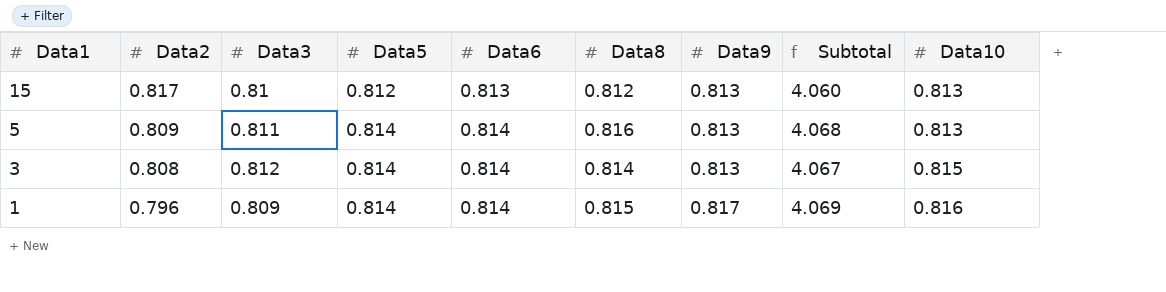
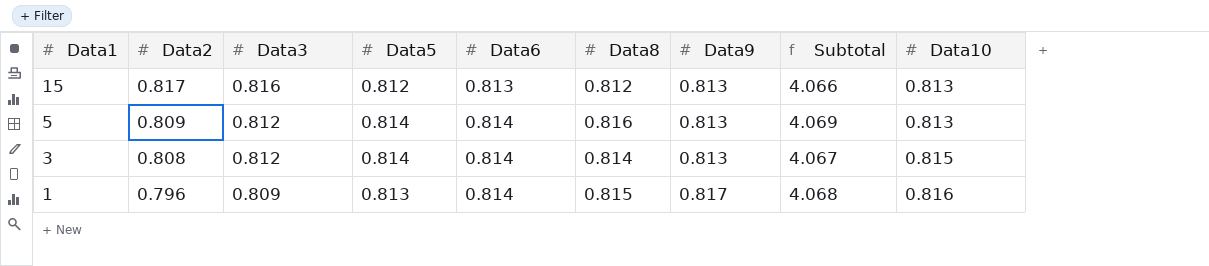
15 | Data3: 0.81 -> 0.816
15 | Subtotal: 4.060 -> 4.066
5 | Data3: 0.811 -> 0.812
5 | Subtotal: 4.068 -> 4.069
1 | Data5: 0.814 -> 0.813
1 | Subtotal: 4.069 -> 4.068

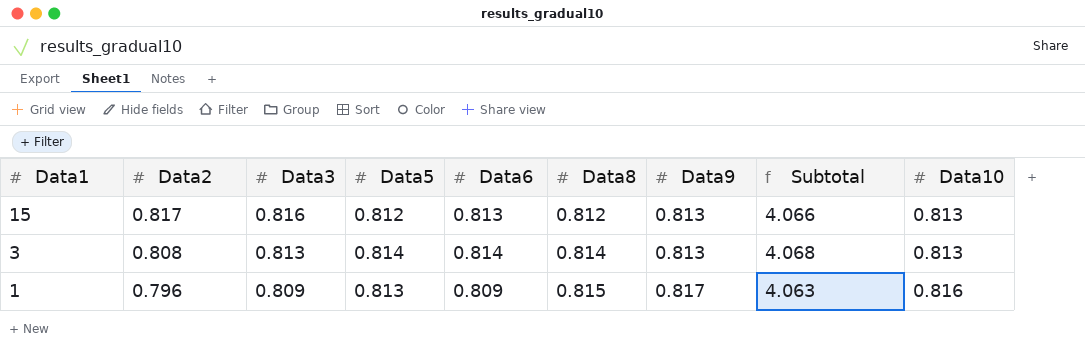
row 5: 0.809 | 0.812 | 0.814 | 0.814 | 0.816 | 0.813 | 4.069 | 0.813 -> none
3 | Data3: 0.812 -> 0.813
3 | Subtotal: 4.067 -> 4.068
3 | Data10: 0.815 -> 0.813
1 | Data6: 0.814 -> 0.809
1 | Subtotal: 4.068 -> 4.063

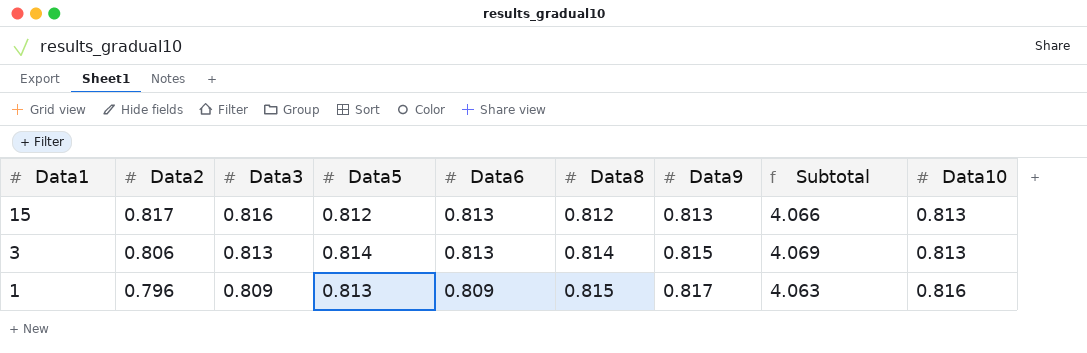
3 | Data2: 0.808 -> 0.806
3 | Data6: 0.814 -> 0.813
3 | Data9: 0.813 -> 0.815
3 | Subtotal: 4.068 -> 4.069

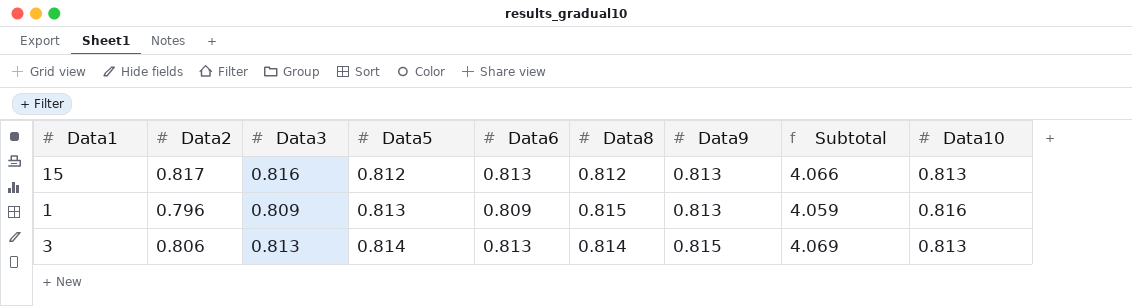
row order: Data1 descending -> Data5 ascending
1 | Data9: 0.817 -> 0.813
1 | Subtotal: 4.063 -> 4.059

